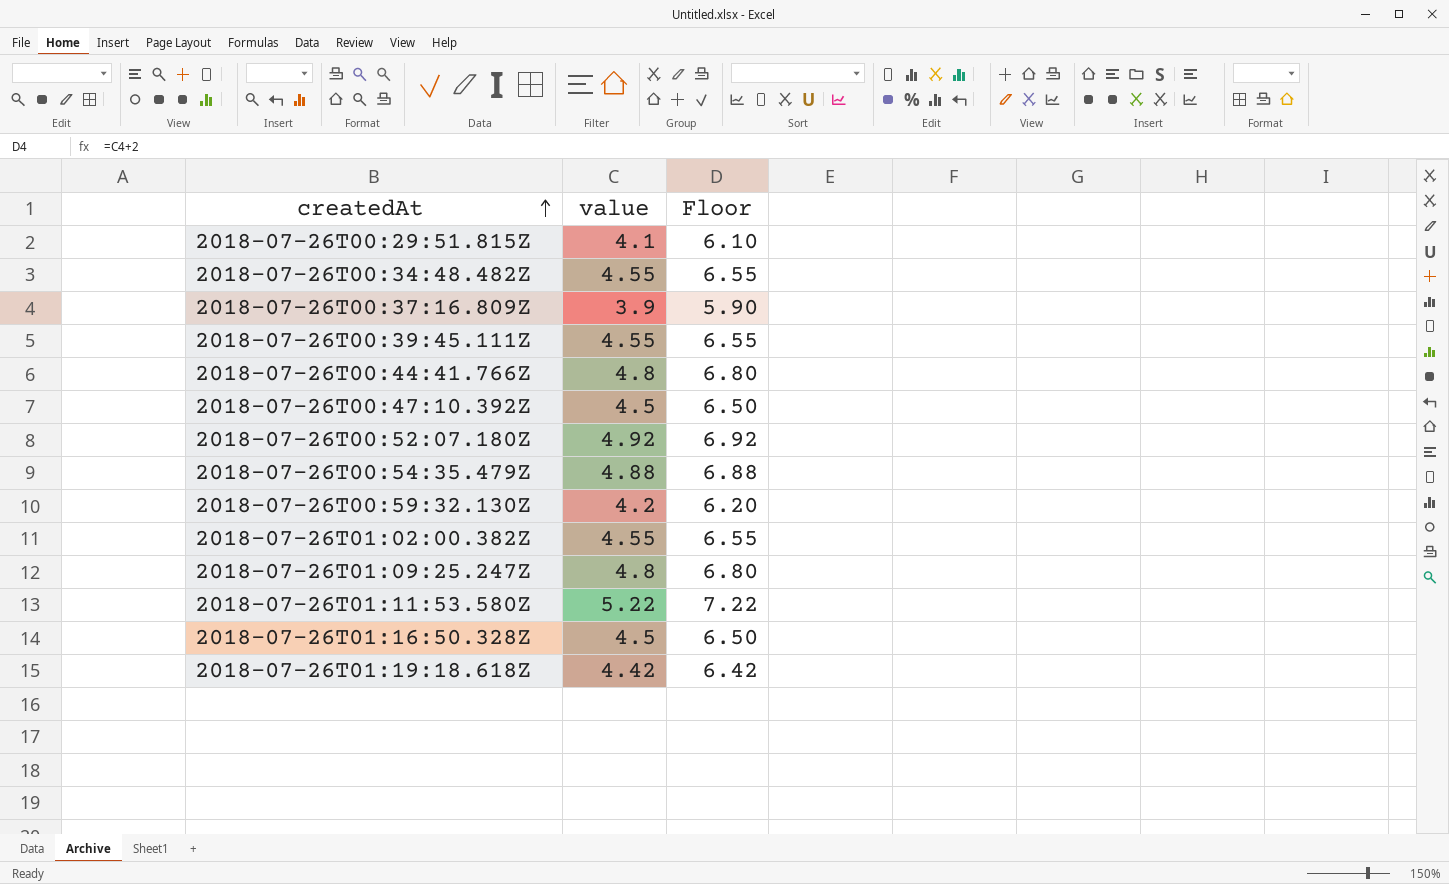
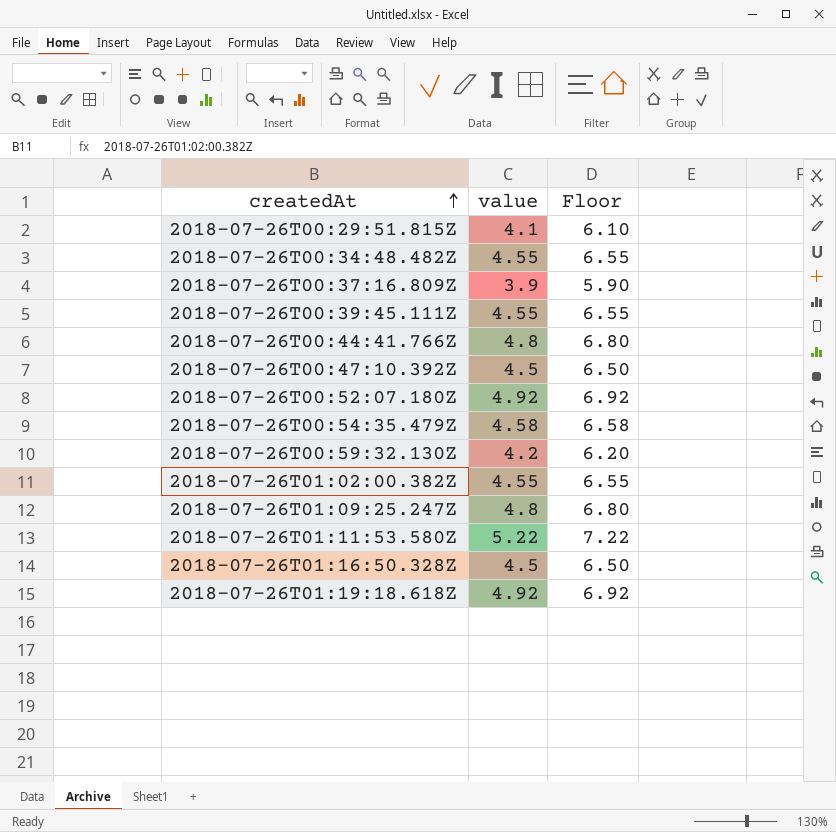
2018-07-26T00:54:35.479Z | value: 4.88 -> 4.58
2018-07-26T00:54:35.479Z | Floor: 6.88 -> 6.58
2018-07-26T01:19:18.618Z | value: 4.42 -> 4.92
2018-07-26T01:19:18.618Z | Floor: 6.42 -> 6.92

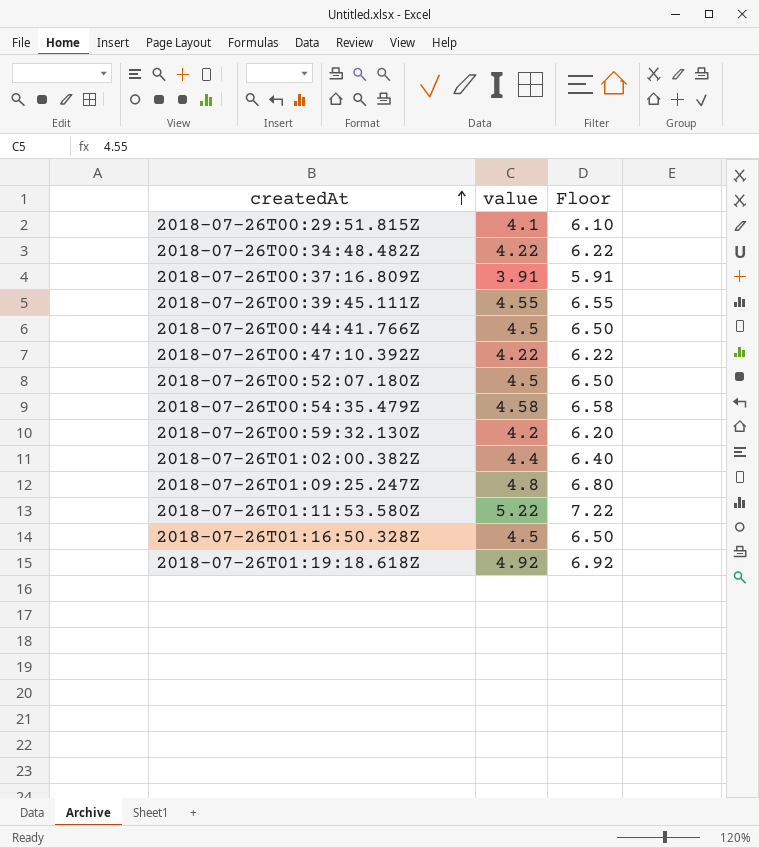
2018-07-26T00:34:48.482Z | value: 4.55 -> 4.22
2018-07-26T00:34:48.482Z | Floor: 6.55 -> 6.22
2018-07-26T00:37:16.809Z | value: 3.9 -> 3.91
2018-07-26T00:37:16.809Z | Floor: 5.90 -> 5.91
2018-07-26T00:44:41.766Z | value: 4.8 -> 4.5
2018-07-26T00:44:41.766Z | Floor: 6.80 -> 6.50
2018-07-26T00:47:10.392Z | value: 4.5 -> 4.22
2018-07-26T00:47:10.392Z | Floor: 6.50 -> 6.22
2018-07-26T00:52:07.180Z | value: 4.92 -> 4.5
2018-07-26T00:52:07.180Z | Floor: 6.92 -> 6.50
2018-07-26T01:02:00.382Z | value: 4.55 -> 4.4
2018-07-26T01:02:00.382Z | Floor: 6.55 -> 6.40

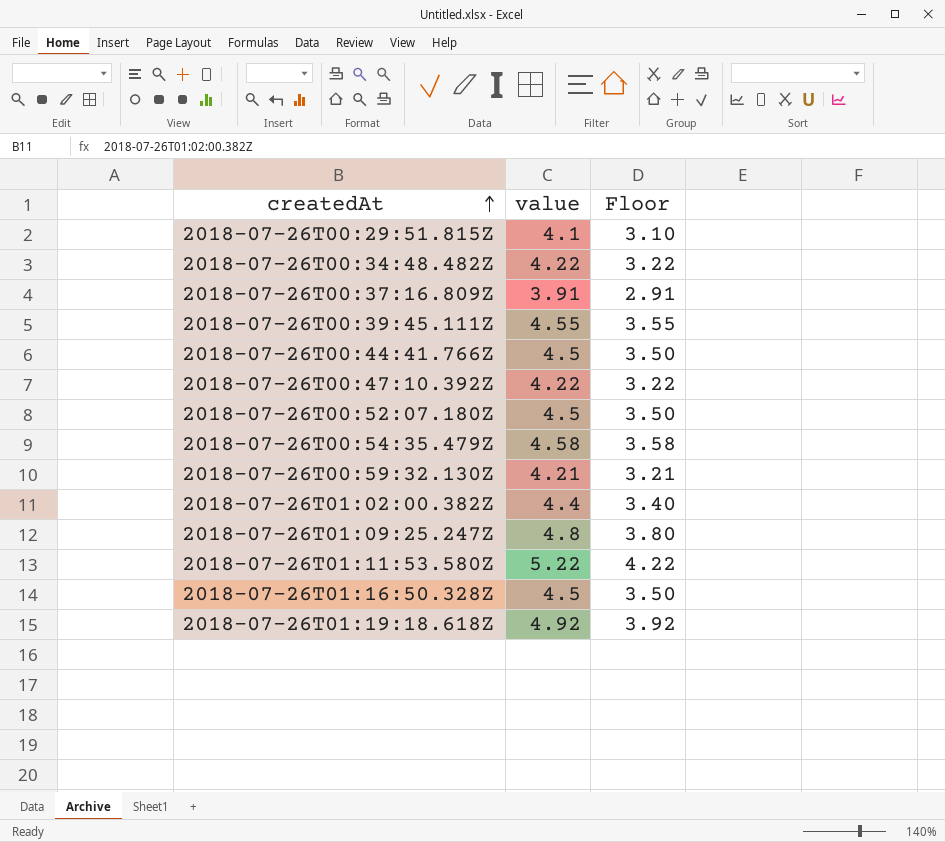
column Floor | formula: [value] + 2 -> [value] - 1
2018-07-26T00:59:32.130Z | value: 4.2 -> 4.21

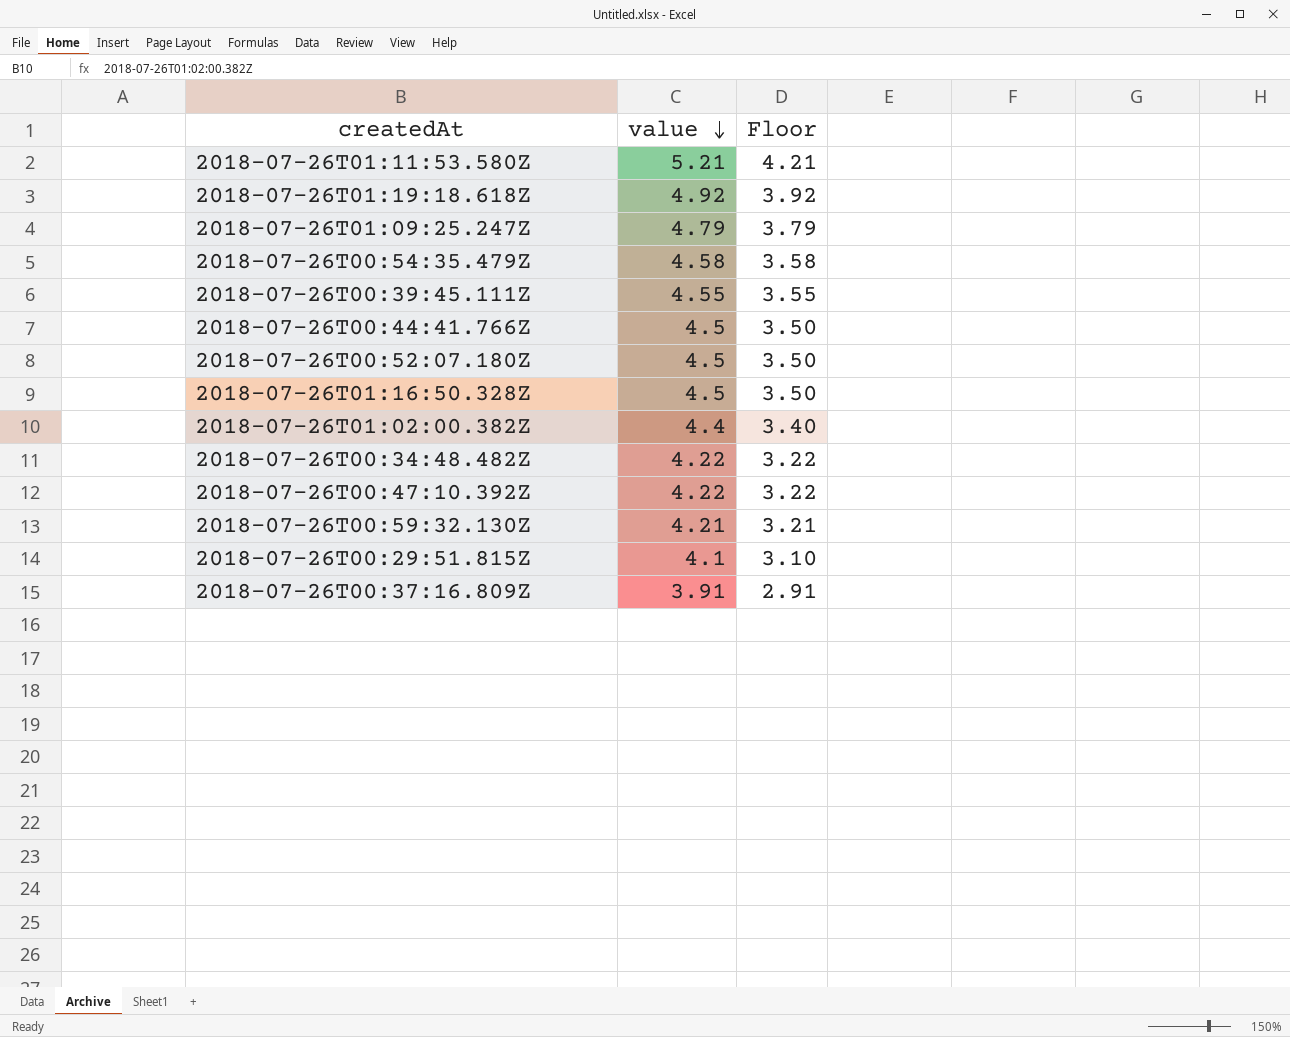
row order: createdAt ascending -> value descending
2018-07-26T01:11:53.580Z | value: 5.22 -> 5.21
2018-07-26T01:11:53.580Z | Floor: 4.22 -> 4.21
2018-07-26T01:09:25.247Z | value: 4.8 -> 4.79
2018-07-26T01:09:25.247Z | Floor: 3.80 -> 3.79

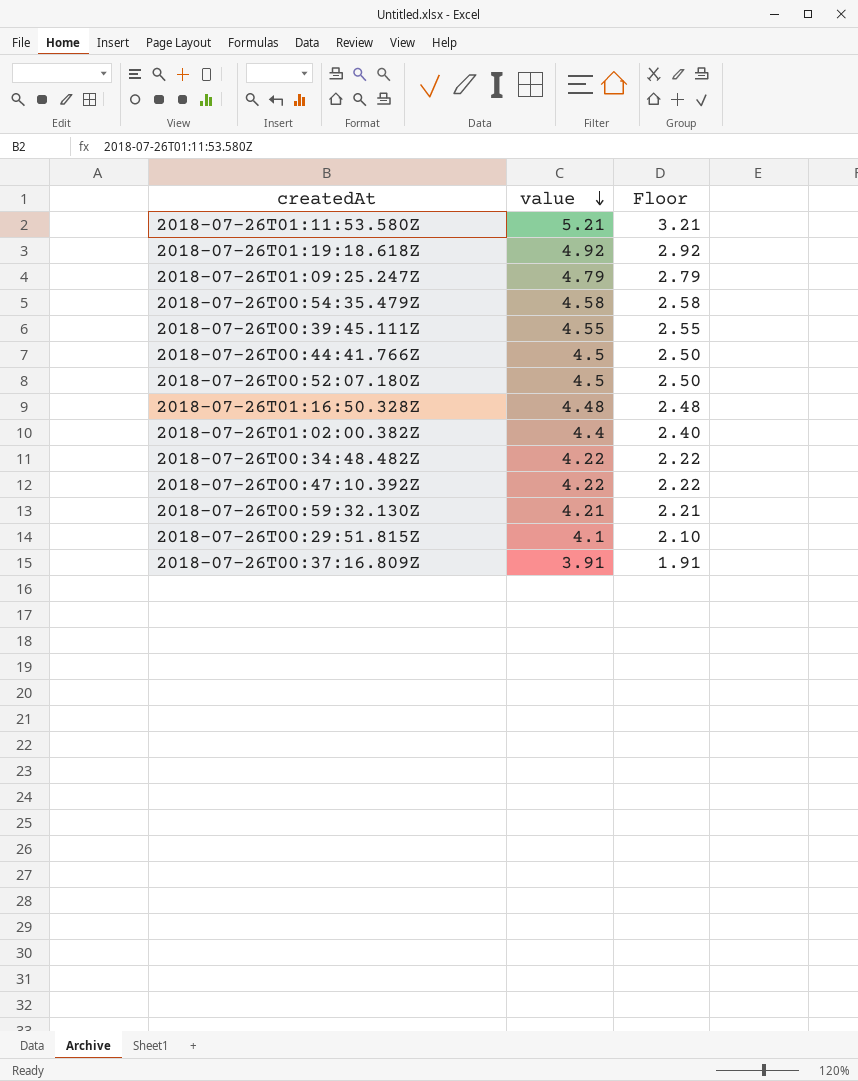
column Floor | formula: [value] - 1 -> [value] - 2
2018-07-26T01:16:50.328Z | value: 4.5 -> 4.48

